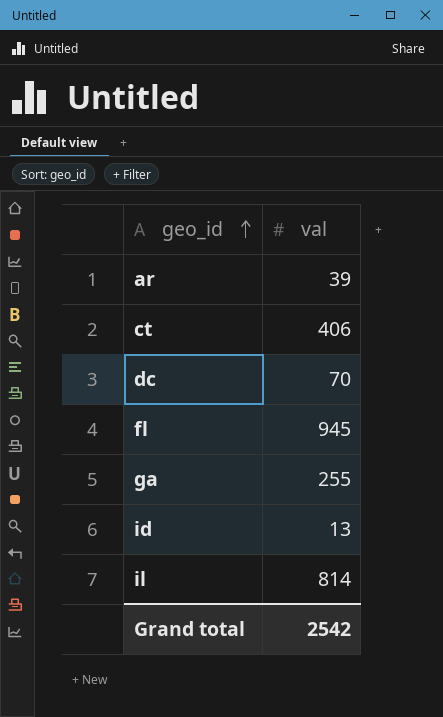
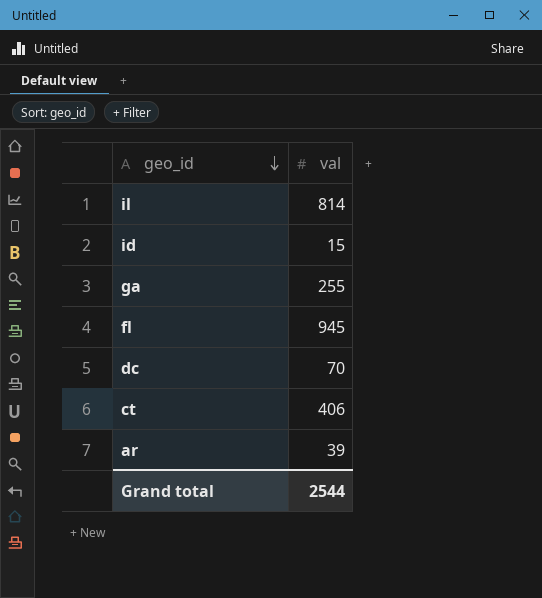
row order: geo_id ascending -> geo_id descending
id | val: 13 -> 15
Grand total | val: 2542 -> 2544

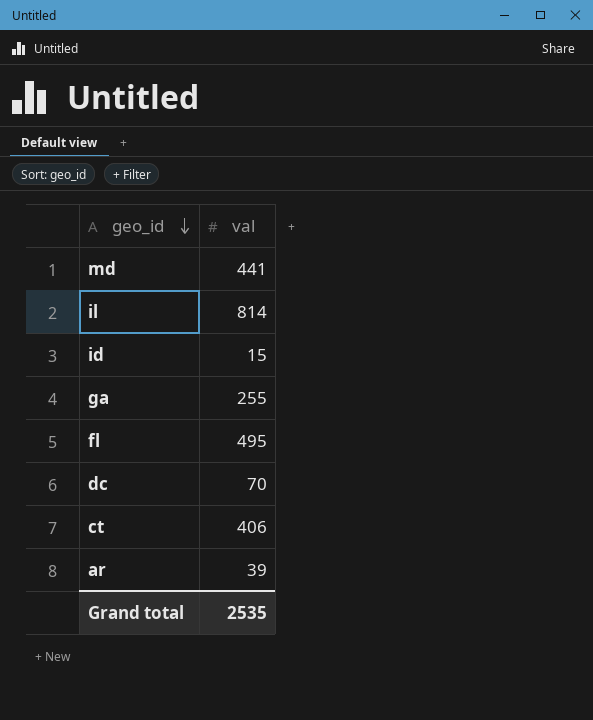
row md: none -> 441
fl | val: 945 -> 495
Grand total | val: 2544 -> 2535

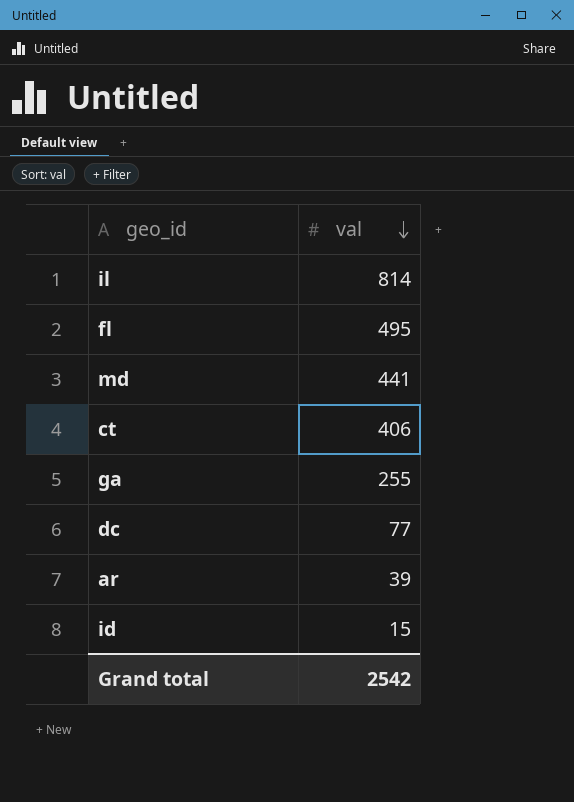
row order: geo_id descending -> val descending
dc | val: 70 -> 77
Grand total | val: 2535 -> 2542

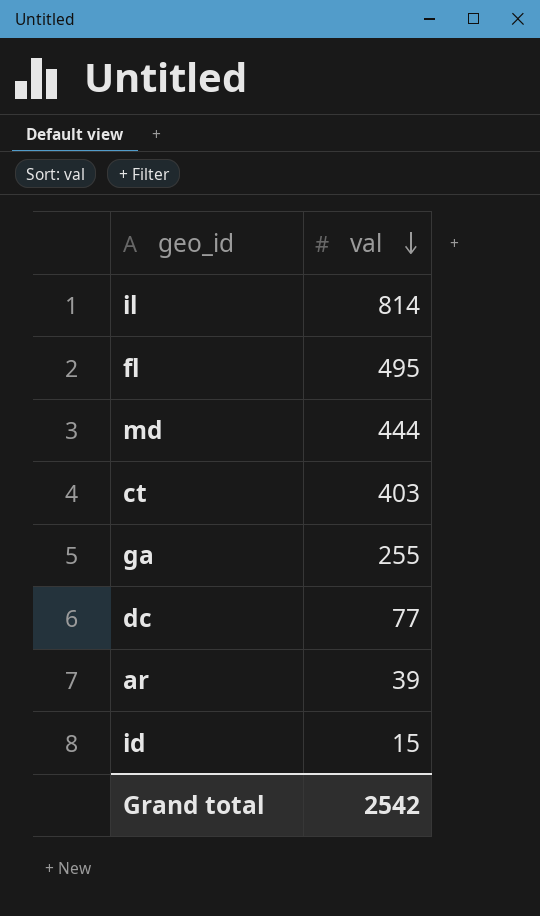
md | val: 441 -> 444
ct | val: 406 -> 403

